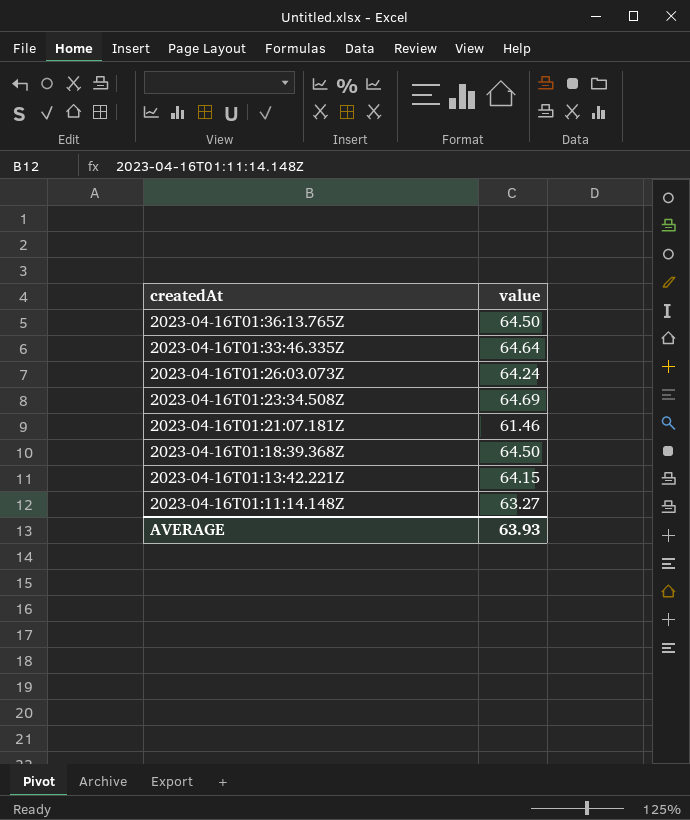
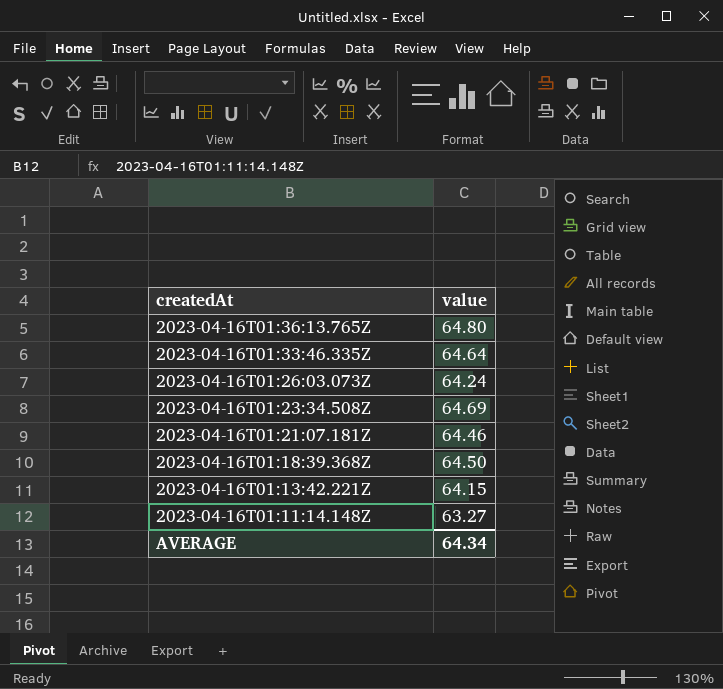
2023-04-16T01:36:13.765Z | value: 64.50 -> 64.80
2023-04-16T01:21:07.181Z | value: 61.46 -> 64.46
AVERAGE | value: 63.93 -> 64.34

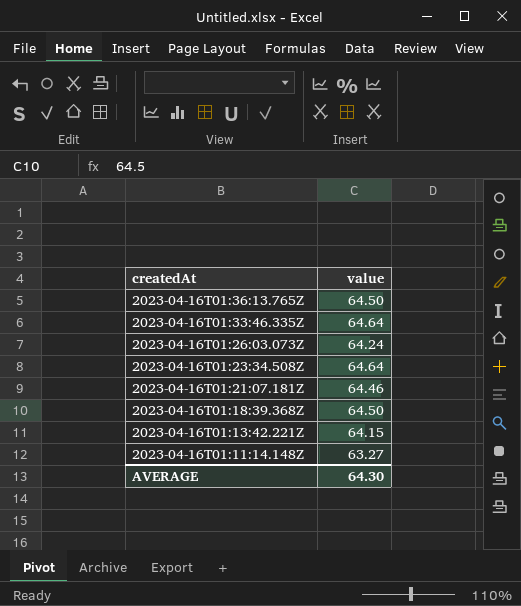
2023-04-16T01:36:13.765Z | value: 64.80 -> 64.50
2023-04-16T01:23:34.508Z | value: 64.69 -> 64.64
AVERAGE | value: 64.34 -> 64.30

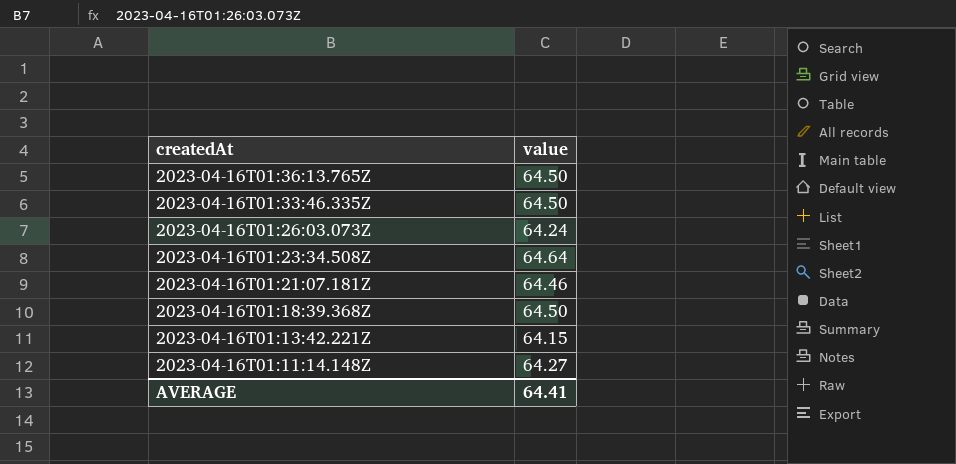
2023-04-16T01:33:46.335Z | value: 64.64 -> 64.50
2023-04-16T01:11:14.148Z | value: 63.27 -> 64.27
AVERAGE | value: 64.30 -> 64.41

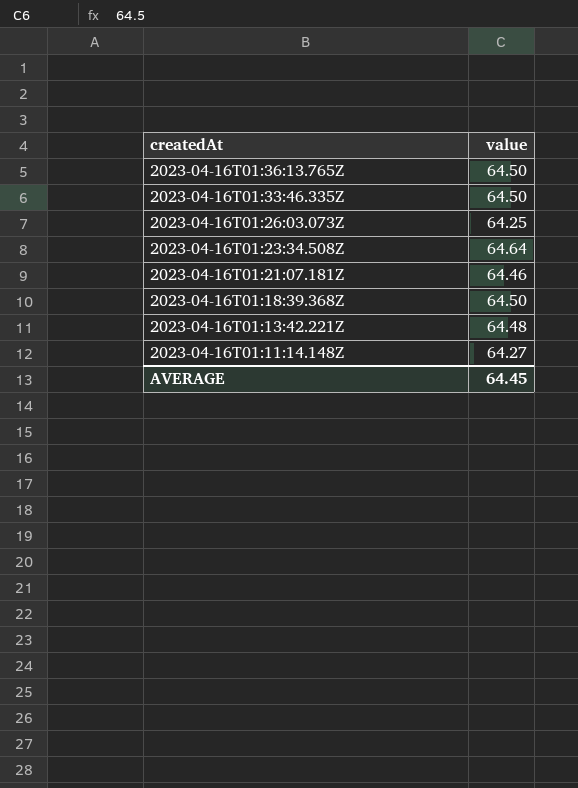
2023-04-16T01:26:03.073Z | value: 64.24 -> 64.25
2023-04-16T01:13:42.221Z | value: 64.15 -> 64.48
AVERAGE | value: 64.41 -> 64.45

